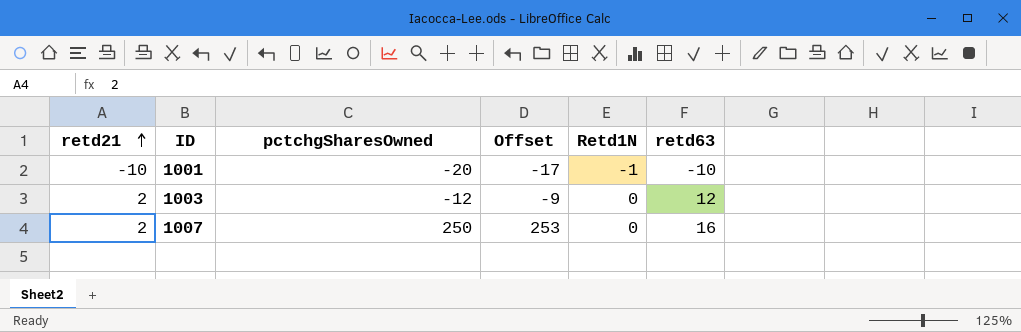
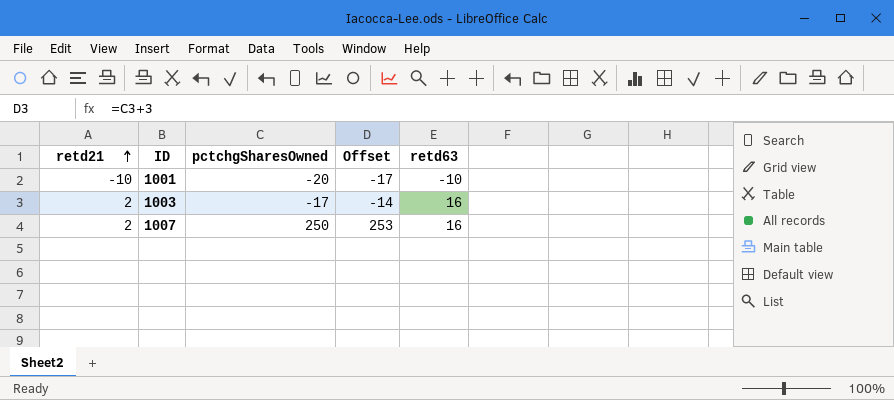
column Retd1N | position: 5 -> none
1003 | pctchgSharesOwned: -12 -> -17
1003 | Offset: -9 -> -14
1003 | retd63: 12 -> 16

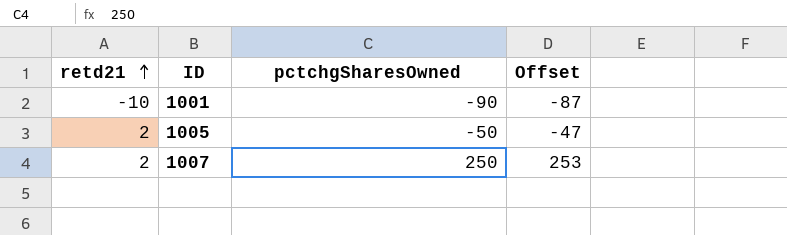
column retd63 | position: 5 -> none
row 1003: 2 | -17 | -14 | 16 -> none
1001 | pctchgSharesOwned: -20 -> -90
1001 | Offset: -17 -> -87
row 1005: none -> 2 | -50 | -47

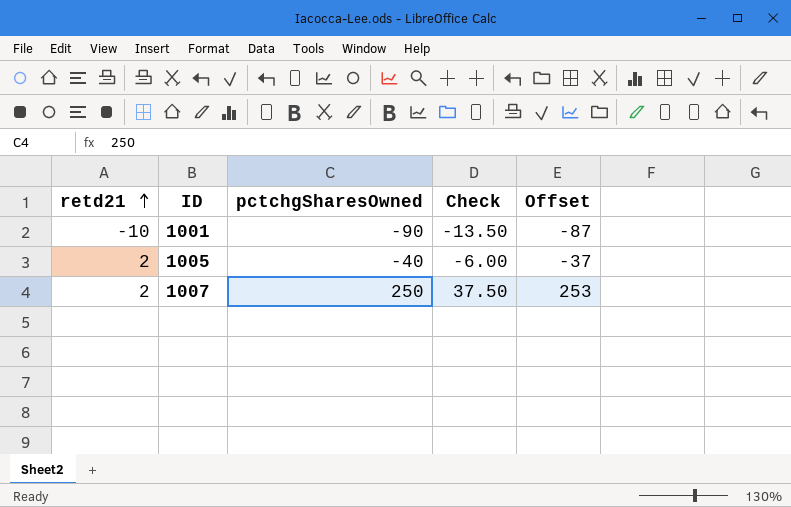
column Check | formula: none -> [pctchgSharesOwned] * 0.15
1005 | pctchgSharesOwned: -50 -> -40
1005 | Offset: -47 -> -37

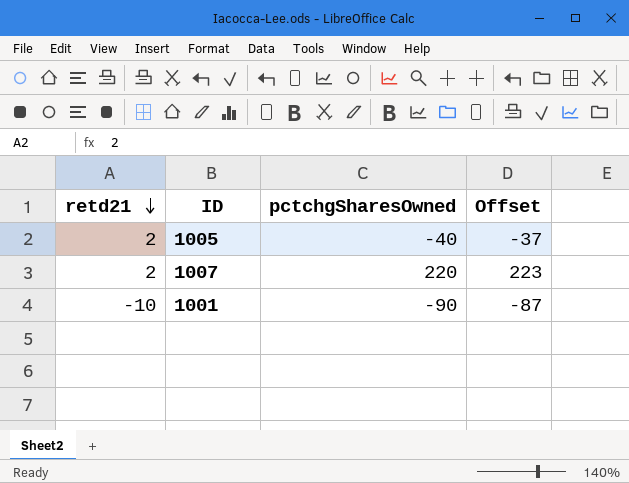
row order: retd21 ascending -> retd21 descending
column Check | formula: [pctchgSharesOwned] * 0.15 -> none
1007 | pctchgSharesOwned: 250 -> 220
1007 | Offset: 253 -> 223

